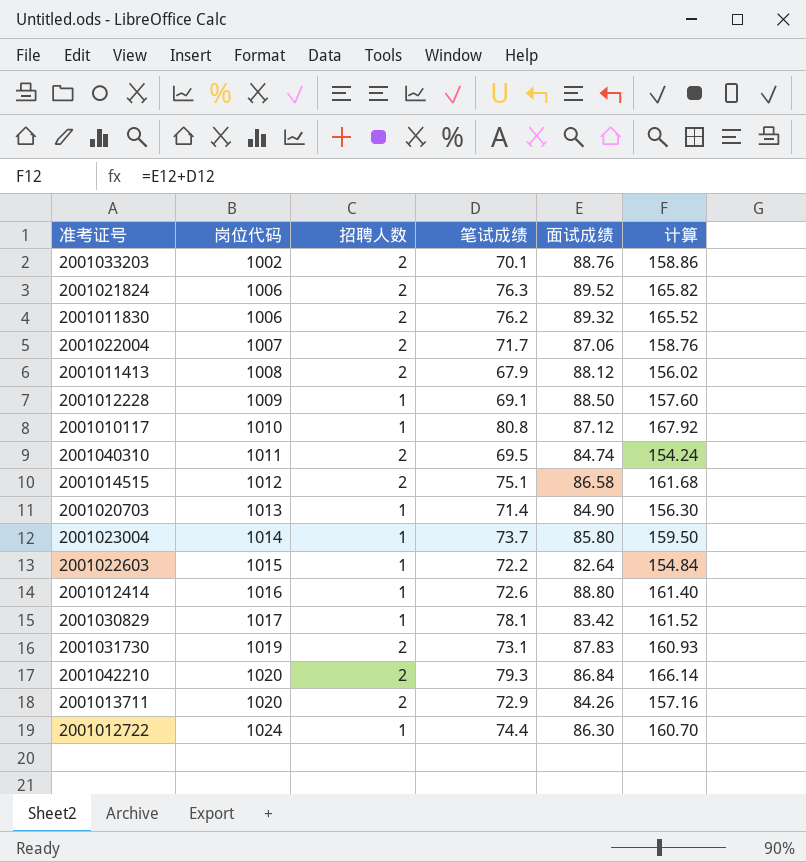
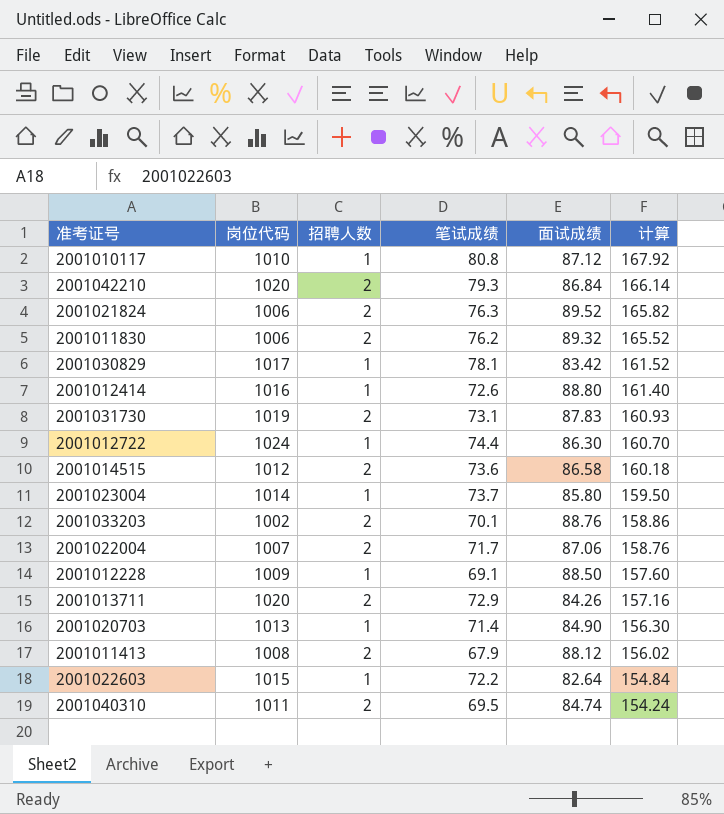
row order: 岗位代码 ascending -> 计算 descending
2001014515 | 笔试成绩: 75.1 -> 73.6
2001014515 | 计算: 161.68 -> 160.18

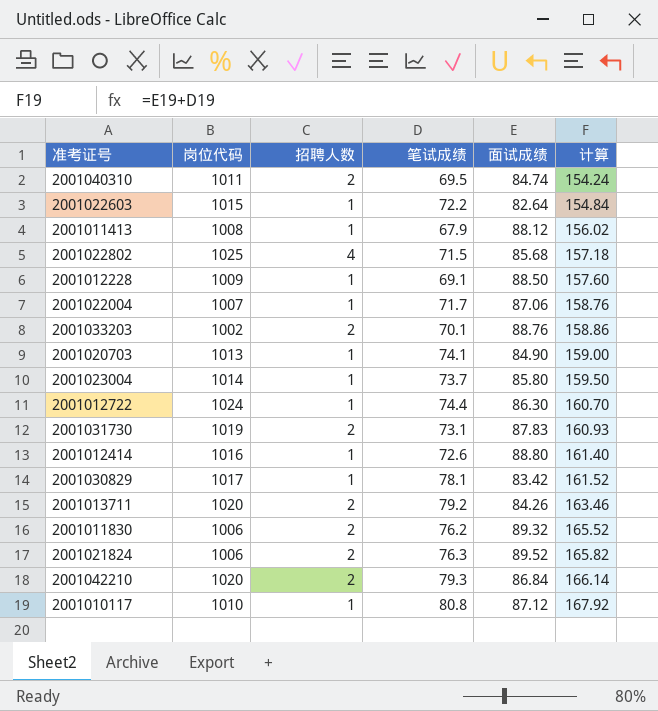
row order: 计算 descending -> 计算 ascending
row 2001014515: 1012 | 2 | 73.6 | 86.58 | 160.18 -> none
2001011413 | 招聘人数: 2 -> 1
row 2001022802: none -> 1025 | 4 | 71.5 | 85.68 | 157.18
2001022004 | 招聘人数: 2 -> 1
2001020703 | 笔试成绩: 71.4 -> 74.1
2001020703 | 计算: 156.30 -> 159.00
2001013711 | 笔试成绩: 72.9 -> 79.2
2001013711 | 计算: 157.16 -> 163.46

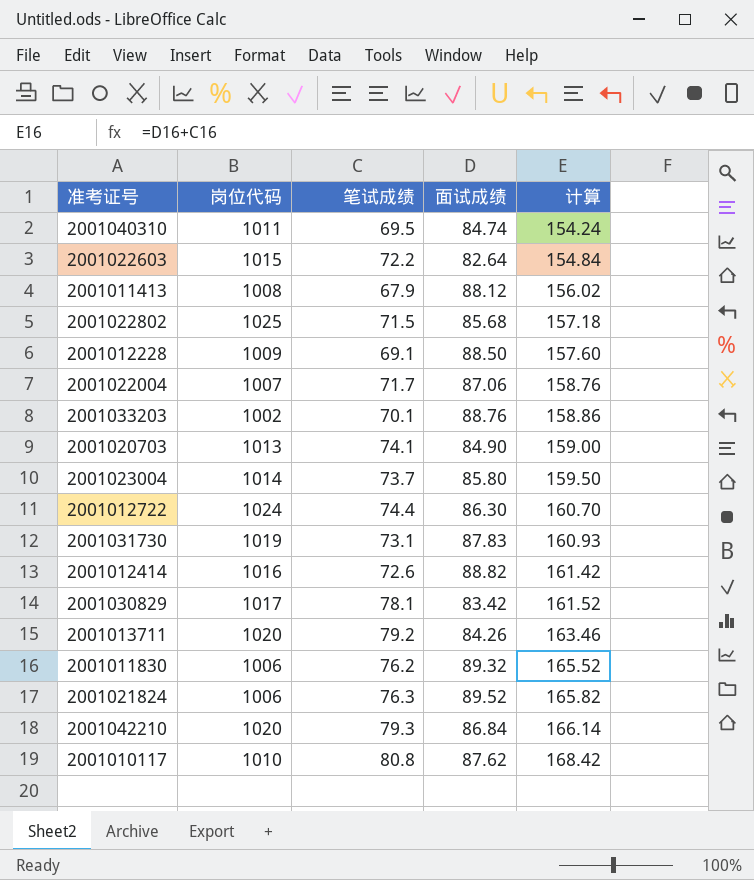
column 招聘人数 | position: 3 -> none
2001012414 | 面试成绩: 88.80 -> 88.82
2001012414 | 计算: 161.40 -> 161.42
2001010117 | 面试成绩: 87.12 -> 87.62
2001010117 | 计算: 167.92 -> 168.42

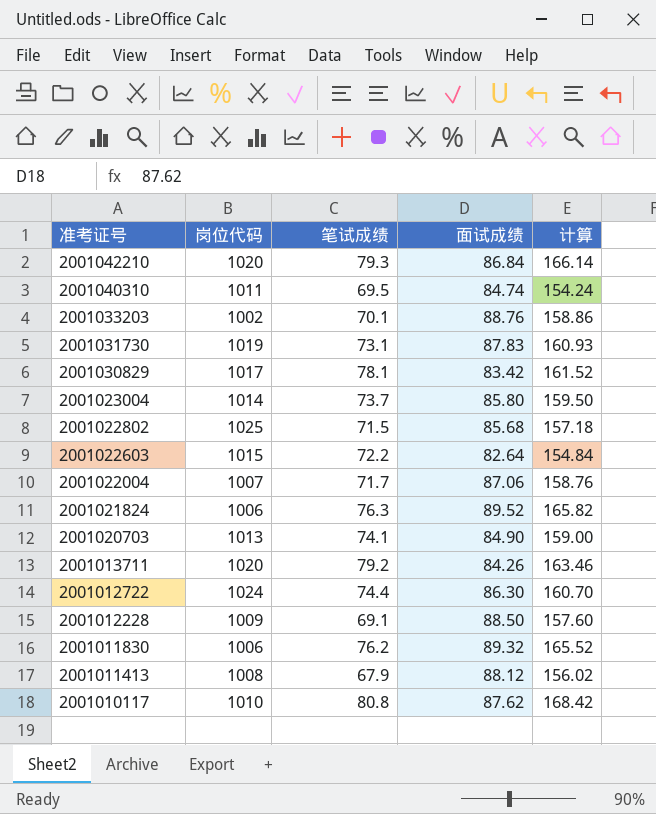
row order: 计算 ascending -> 准考证号 descending
row 2001012414: 1016 | 72.6 | 88.82 | 161.42 -> none

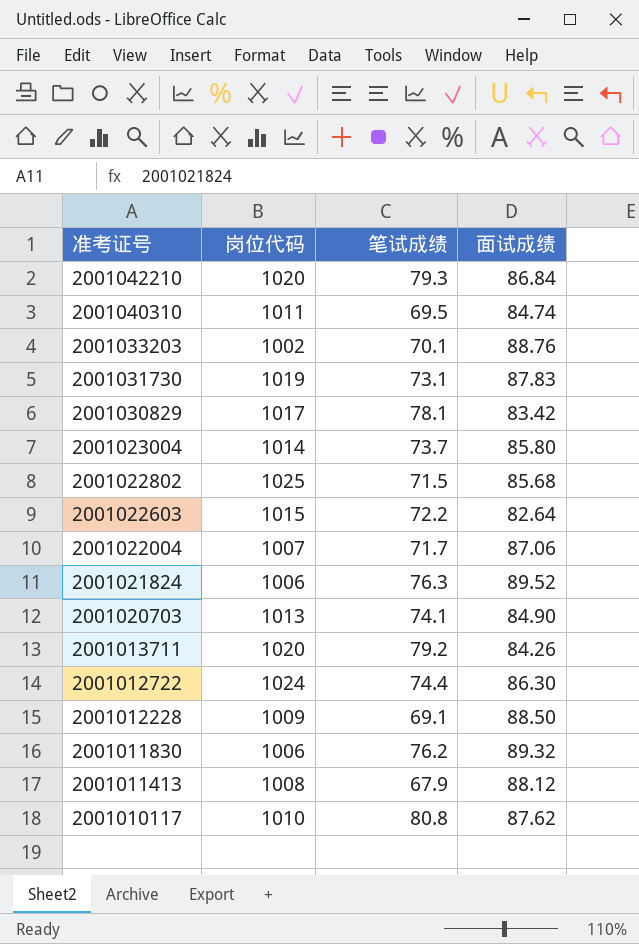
column 计算 | formula: [笔试成绩] + [面试成绩] -> none

